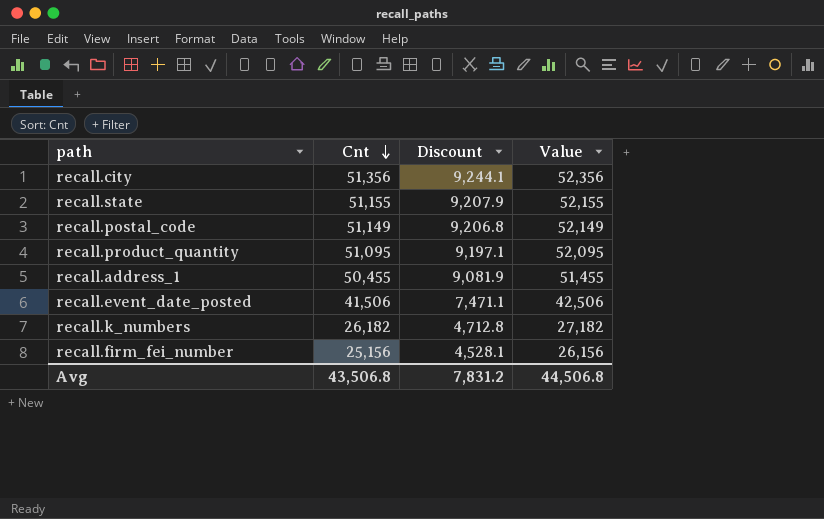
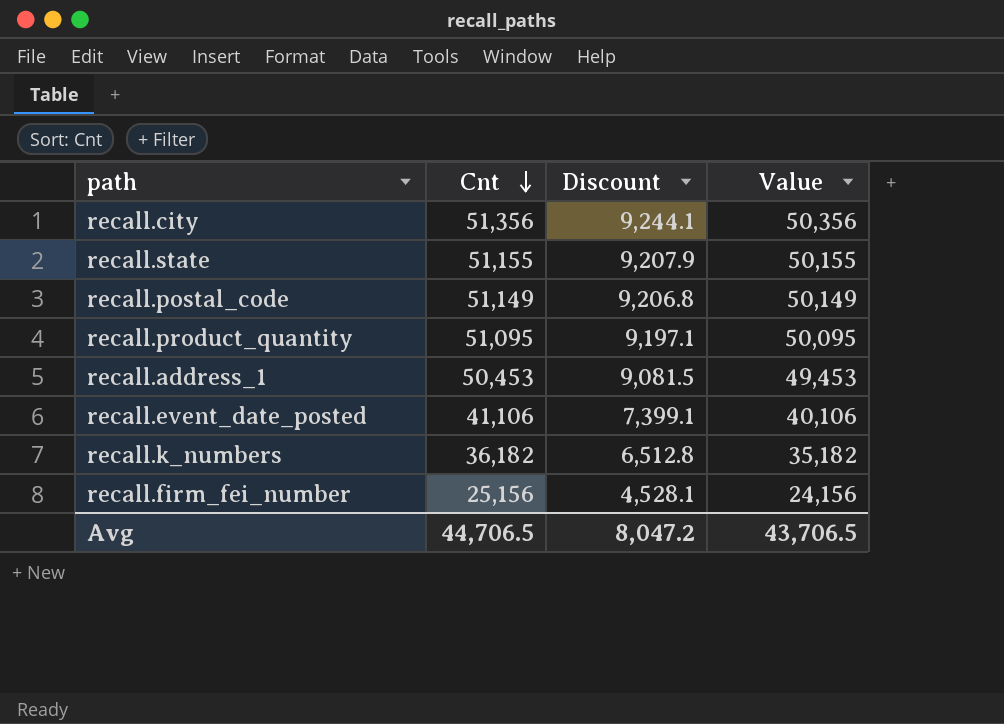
column Value | formula: [Cnt] + 1000 -> [Cnt] - 1000
recall.address_1 | Cnt: 50,455 -> 50,453
recall.address_1 | Discount: 9,081.9 -> 9,081.5
recall.event_date_posted | Cnt: 41,506 -> 41,106
recall.event_date_posted | Discount: 7,471.1 -> 7,399.1
recall.k_numbers | Cnt: 26,182 -> 36,182
recall.k_numbers | Discount: 4,712.8 -> 6,512.8
Avg | Cnt: 43,506.8 -> 44,706.5
Avg | Discount: 7,831.2 -> 8,047.2
Avg | Value: 44,506.8 -> 43,706.5

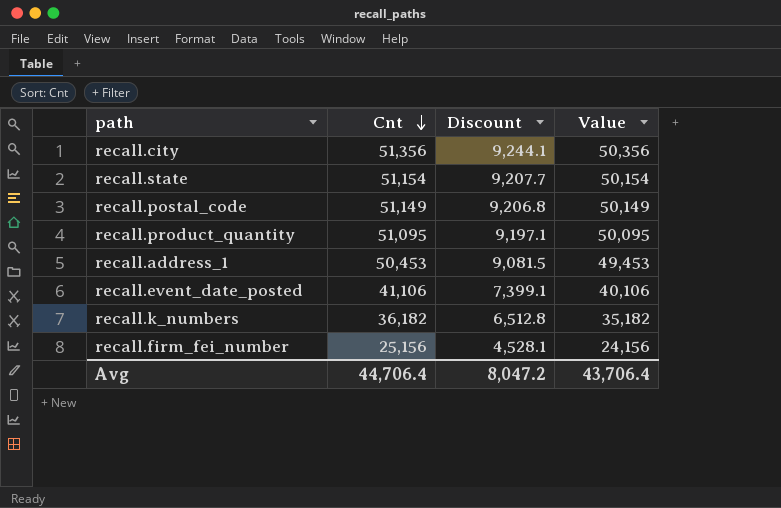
recall.state | Cnt: 51,155 -> 51,154
recall.state | Discount: 9,207.9 -> 9,207.7
recall.state | Value: 50,155 -> 50,154
Avg | Cnt: 44,706.5 -> 44,706.4
Avg | Value: 43,706.5 -> 43,706.4

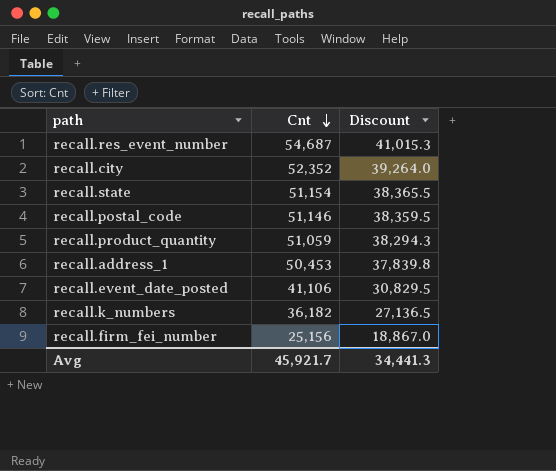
column Value | formula: [Cnt] - 1000 -> none
column Discount | formula: [Cnt] * 0.18 -> [Cnt] * 0.75
row recall.res_event_number: none -> 54,687 | 41,015.3
recall.city | Cnt: 51,356 -> 52,352
recall.postal_code | Cnt: 51,149 -> 51,146
recall.product_quantity | Cnt: 51,095 -> 51,059
Avg | Cnt: 44,706.4 -> 45,921.7
Avg | Discount: 8,047.2 -> 34,441.3

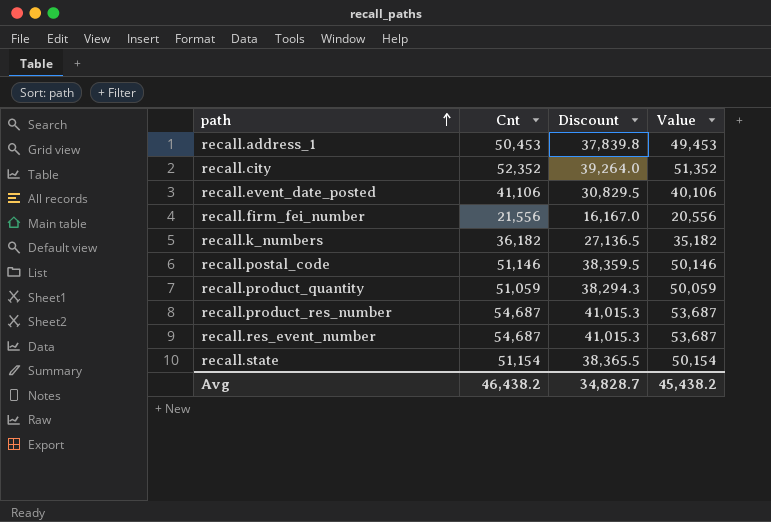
row order: Cnt descending -> path ascending
column Value | formula: none -> [Cnt] - 1000
recall.firm_fei_number | Cnt: 25,156 -> 21,556
recall.firm_fei_number | Discount: 18,867.0 -> 16,167.0
row recall.product_res_number: none -> 54,687 | 41,015.3 | 53,687
Avg | Cnt: 45,921.7 -> 46,438.2
Avg | Discount: 34,441.3 -> 34,828.7

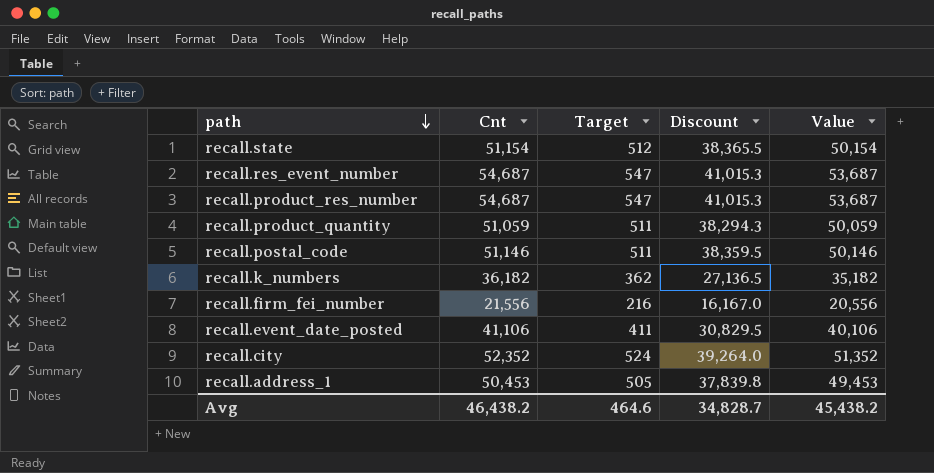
row order: path ascending -> path descending
column Target | formula: none -> [Cnt] * 0.01

